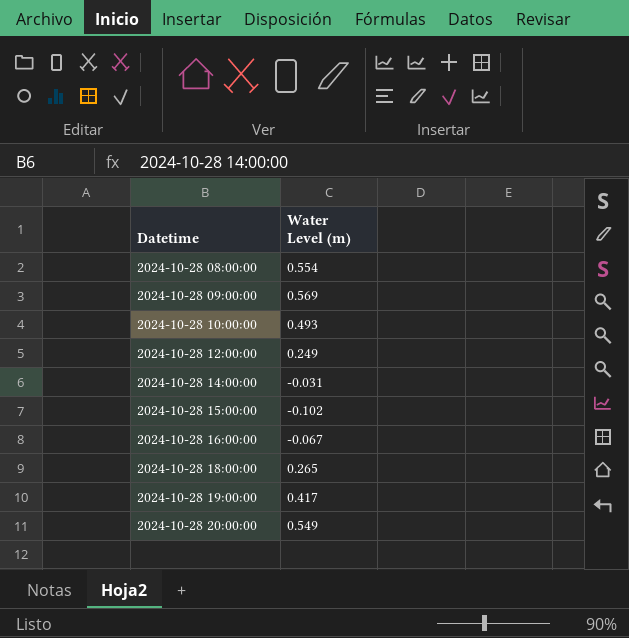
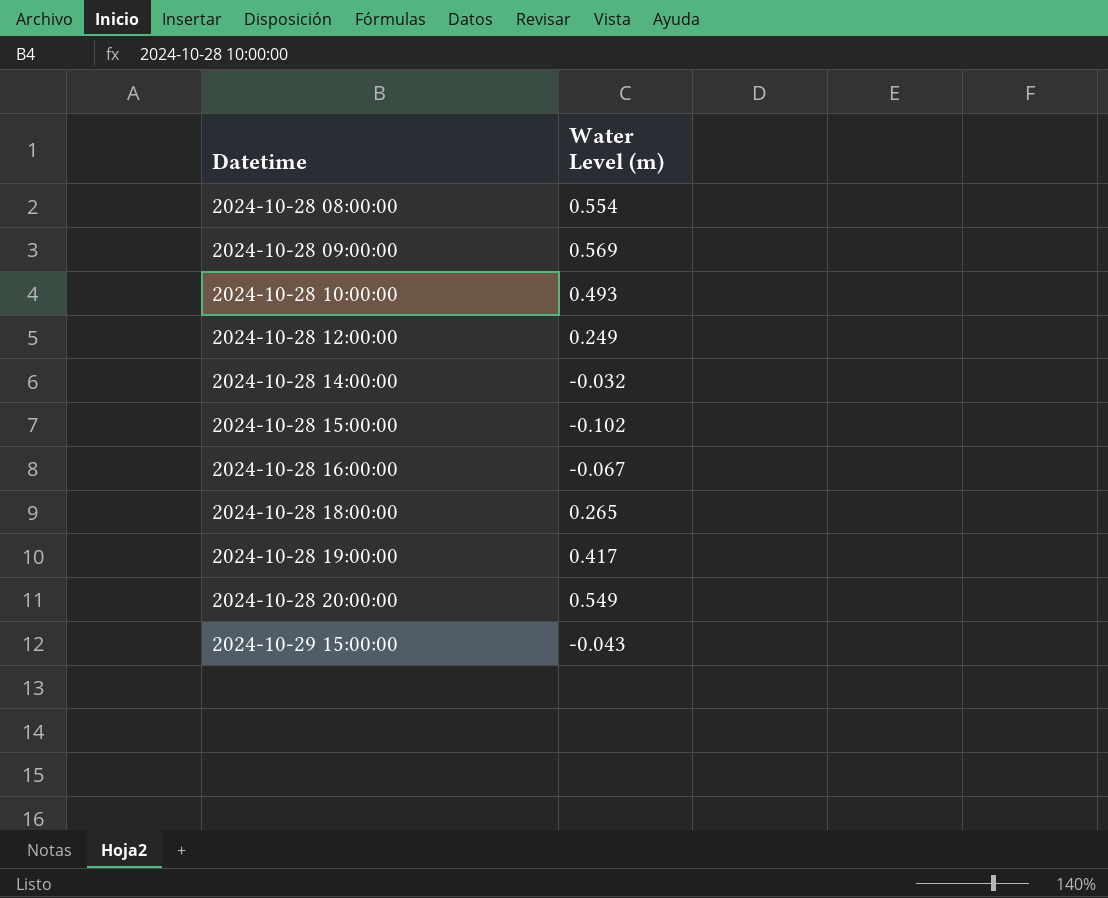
2024-10-28 14:00:00 | Water Level (m): -0.031 -> -0.032
row 2024-10-29 15:00:00: none -> -0.043

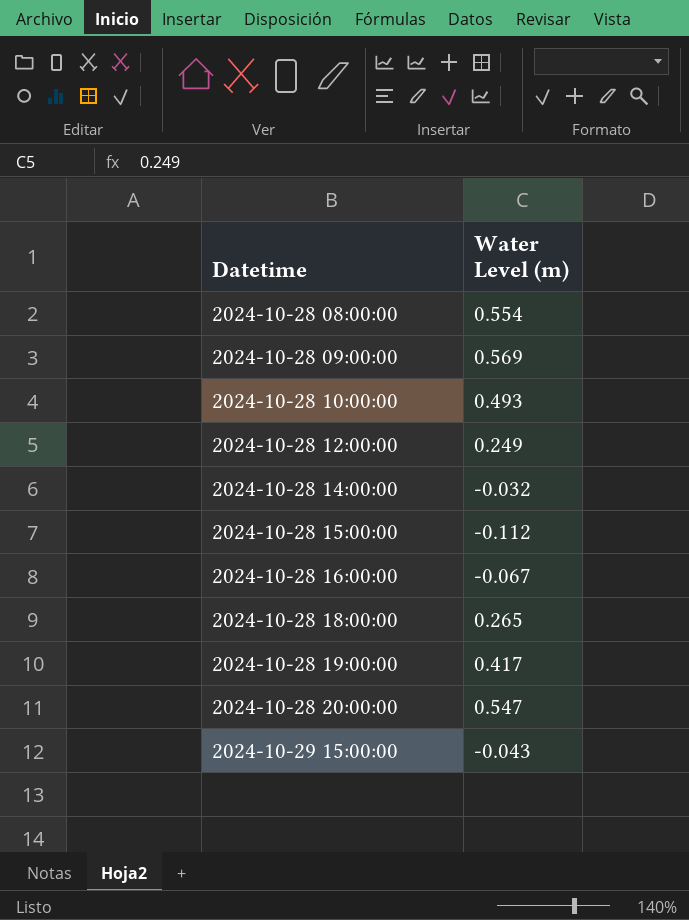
2024-10-28 15:00:00 | Water Level (m): -0.102 -> -0.112
2024-10-28 20:00:00 | Water Level (m): 0.549 -> 0.547

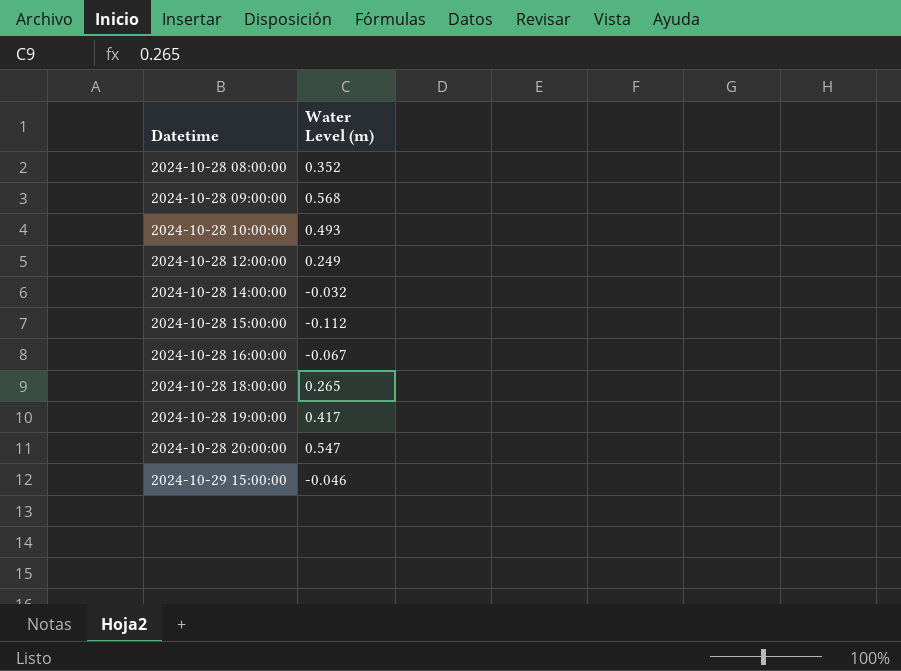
2024-10-28 08:00:00 | Water Level (m): 0.554 -> 0.352
2024-10-28 09:00:00 | Water Level (m): 0.569 -> 0.568
2024-10-29 15:00:00 | Water Level (m): -0.043 -> -0.046

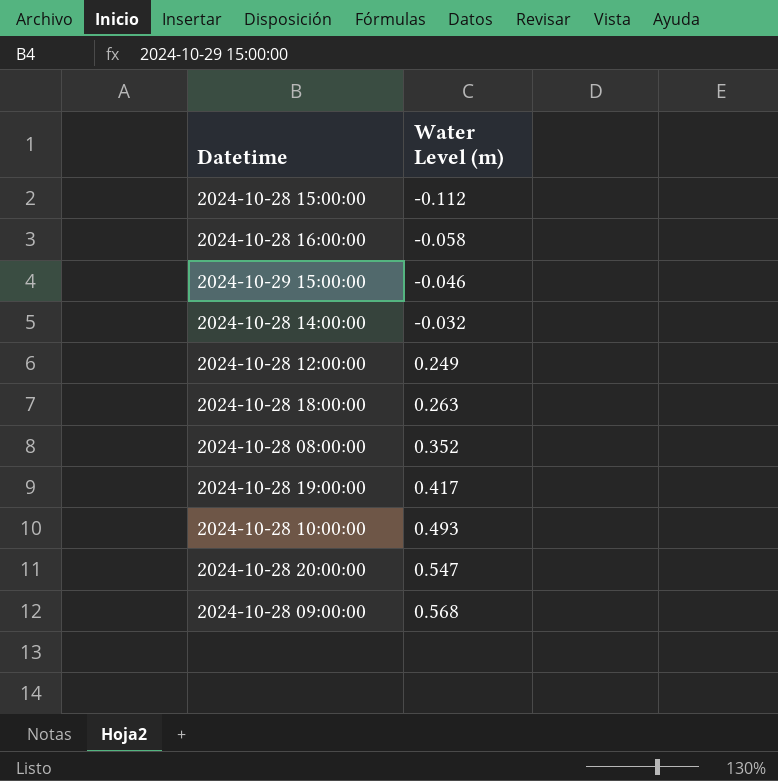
row order: Datetime ascending -> Water Level (m) ascending
2024-10-28 16:00:00 | Water Level (m): -0.067 -> -0.058
2024-10-28 18:00:00 | Water Level (m): 0.265 -> 0.263

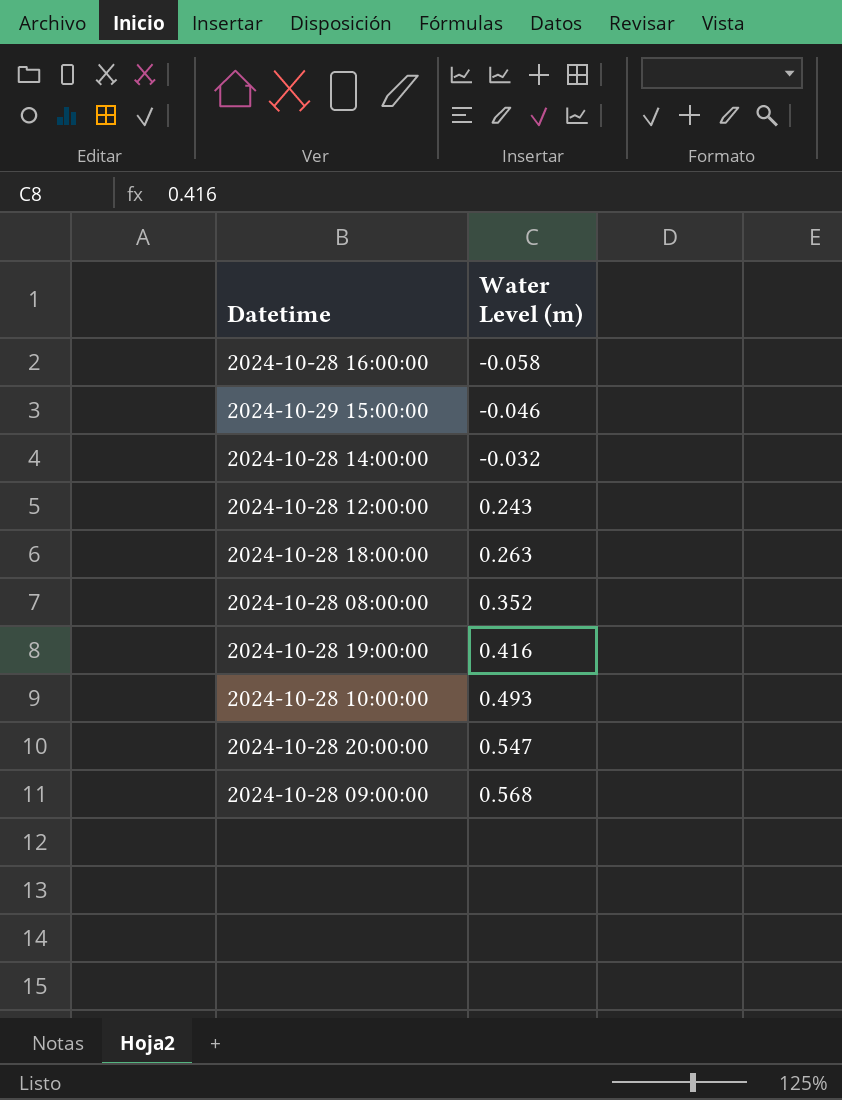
row 2024-10-28 15:00:00: -0.112 -> none
2024-10-28 12:00:00 | Water Level (m): 0.249 -> 0.243
2024-10-28 19:00:00 | Water Level (m): 0.417 -> 0.416

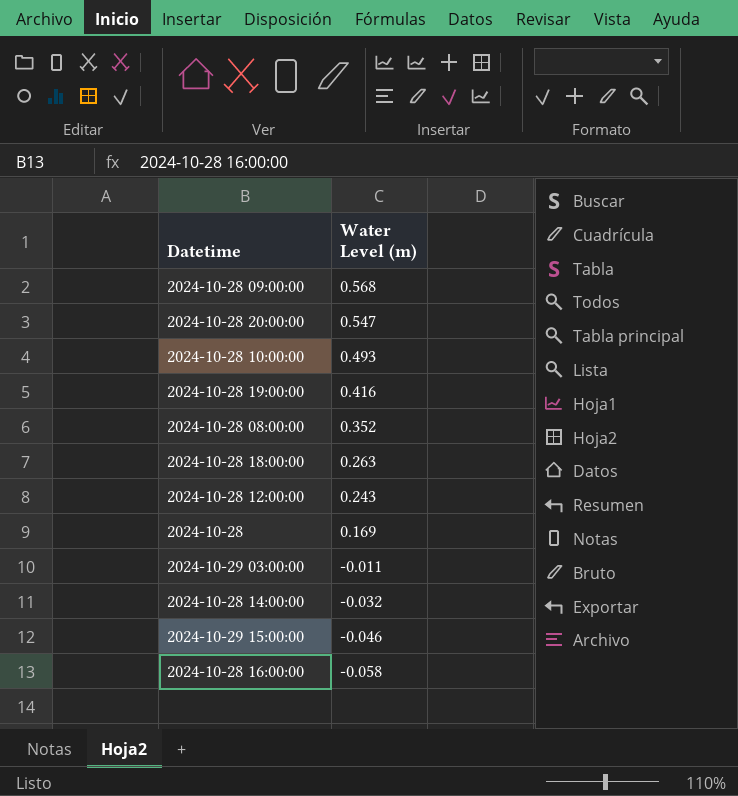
row order: Water Level (m) ascending -> Water Level (m) descending
row 2024-10-28: none -> 0.169
row 2024-10-29 03:00:00: none -> -0.011

